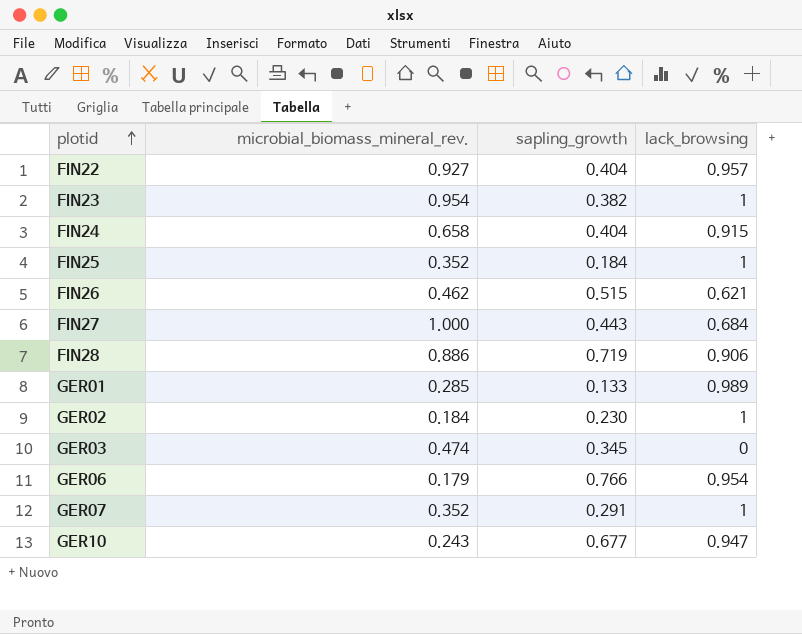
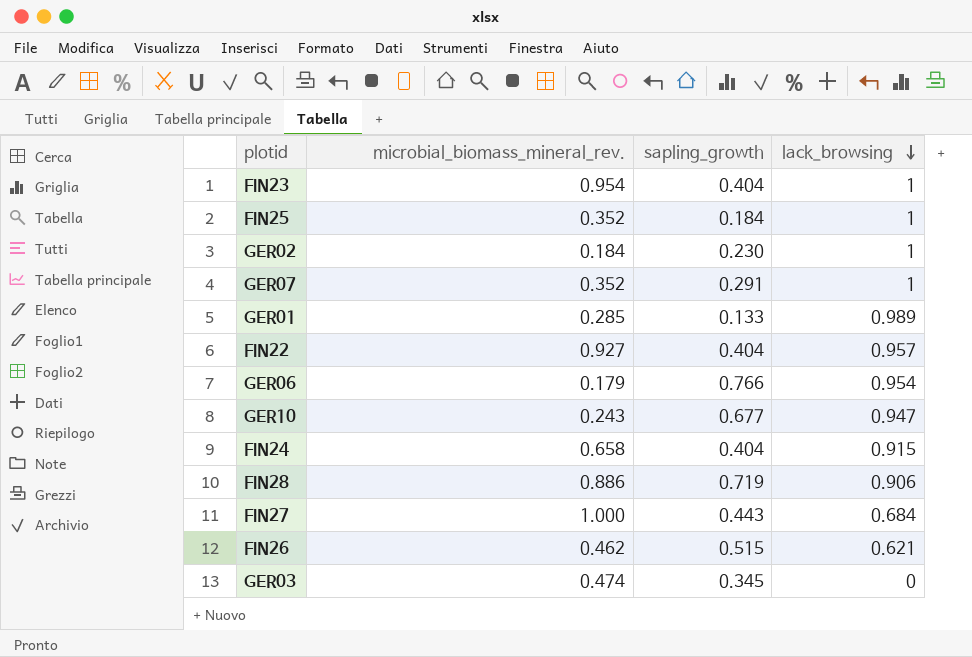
row order: plotid ascending -> lack_browsing descending
FIN23 | sapling_growth: 0.382 -> 0.404

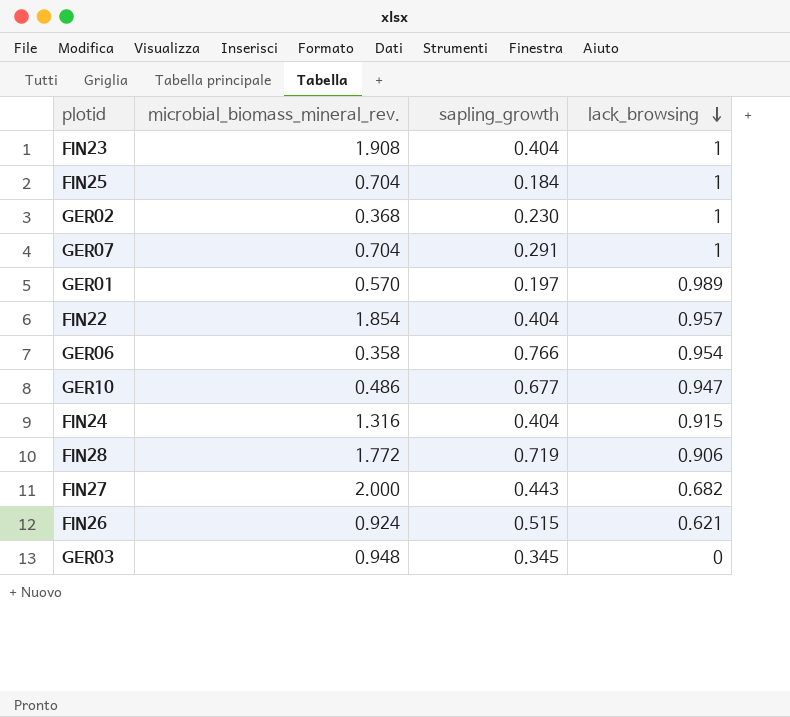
FIN23 | microbial_biomass_mineral_rev.: 0.954 -> 1.908
FIN25 | microbial_biomass_mineral_rev.: 0.352 -> 0.704
GER02 | microbial_biomass_mineral_rev.: 0.184 -> 0.368
GER07 | microbial_biomass_mineral_rev.: 0.352 -> 0.704
GER01 | microbial_biomass_mineral_rev.: 0.285 -> 0.570
GER01 | sapling_growth: 0.133 -> 0.197
FIN22 | microbial_biomass_mineral_rev.: 0.927 -> 1.854
GER06 | microbial_biomass_mineral_rev.: 0.179 -> 0.358
GER10 | microbial_biomass_mineral_rev.: 0.243 -> 0.486
FIN24 | microbial_biomass_mineral_rev.: 0.658 -> 1.316
FIN28 | microbial_biomass_mineral_rev.: 0.886 -> 1.772
FIN27 | microbial_biomass_mineral_rev.: 1.000 -> 2.000
FIN27 | lack_browsing: 0.684 -> 0.682
FIN26 | microbial_biomass_mineral_rev.: 0.462 -> 0.924
GER03 | microbial_biomass_mineral_rev.: 0.474 -> 0.948

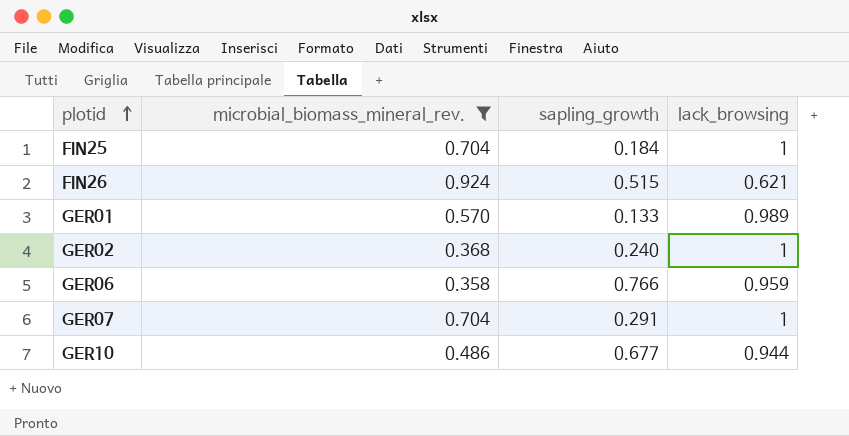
filter: none -> microbial_biomass_mineral_rev. <= 0.924
row order: lack_browsing descending -> plotid ascending
GER01 | sapling_growth: 0.197 -> 0.133
GER02 | sapling_growth: 0.230 -> 0.240
GER06 | lack_browsing: 0.954 -> 0.959
GER10 | lack_browsing: 0.947 -> 0.944

